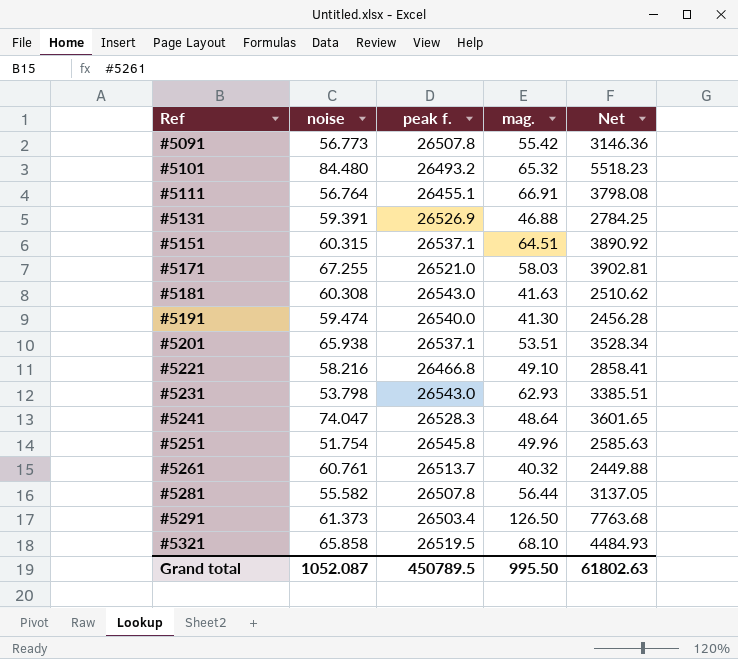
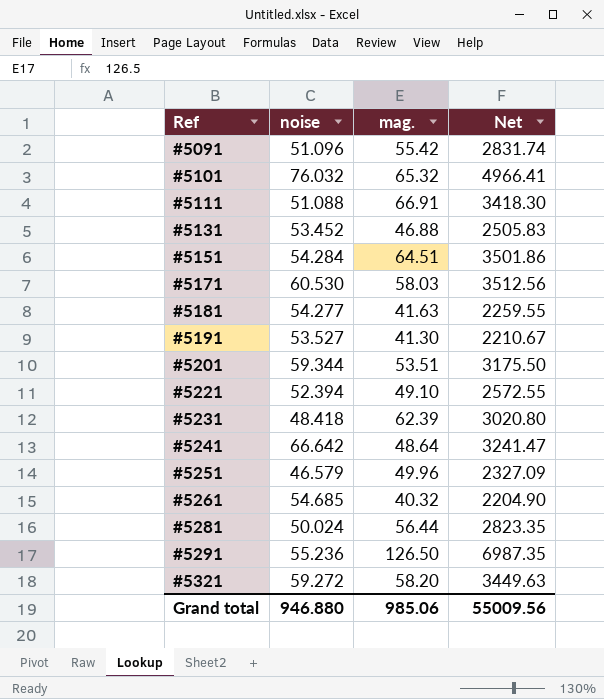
column peak f. | position: 3 -> none
#5091 | noise: 56.773 -> 51.096
#5091 | Net: 3146.36 -> 2831.74
#5101 | noise: 84.480 -> 76.032
#5101 | Net: 5518.23 -> 4966.41
#5111 | noise: 56.764 -> 51.088
#5111 | Net: 3798.08 -> 3418.30
#5131 | noise: 59.391 -> 53.452
#5131 | Net: 2784.25 -> 2505.83
#5151 | noise: 60.315 -> 54.284
#5151 | Net: 3890.92 -> 3501.86
#5171 | noise: 67.255 -> 60.530
#5171 | Net: 3902.81 -> 3512.56
#5181 | noise: 60.308 -> 54.277
#5181 | Net: 2510.62 -> 2259.55
#5191 | noise: 59.474 -> 53.527
#5191 | Net: 2456.28 -> 2210.67
#5201 | noise: 65.938 -> 59.344
#5201 | Net: 3528.34 -> 3175.50
#5221 | noise: 58.216 -> 52.394
#5221 | Net: 2858.41 -> 2572.55
#5231 | noise: 53.798 -> 48.418
#5231 | mag.: 62.93 -> 62.39
#5231 | Net: 3385.51 -> 3020.80
#5241 | noise: 74.047 -> 66.642
#5241 | Net: 3601.65 -> 3241.47
#5251 | noise: 51.754 -> 46.579
#5251 | Net: 2585.63 -> 2327.09
#5261 | noise: 60.761 -> 54.685
#5261 | Net: 2449.88 -> 2204.90
#5281 | noise: 55.582 -> 50.024
#5281 | Net: 3137.05 -> 2823.35
#5291 | noise: 61.373 -> 55.236
#5291 | Net: 7763.68 -> 6987.35
#5321 | noise: 65.858 -> 59.272
#5321 | mag.: 68.10 -> 58.20
#5321 | Net: 4484.93 -> 3449.63
Grand total | noise: 1052.087 -> 946.880
Grand total | mag.: 995.50 -> 985.06
Grand total | Net: 61802.63 -> 55009.56

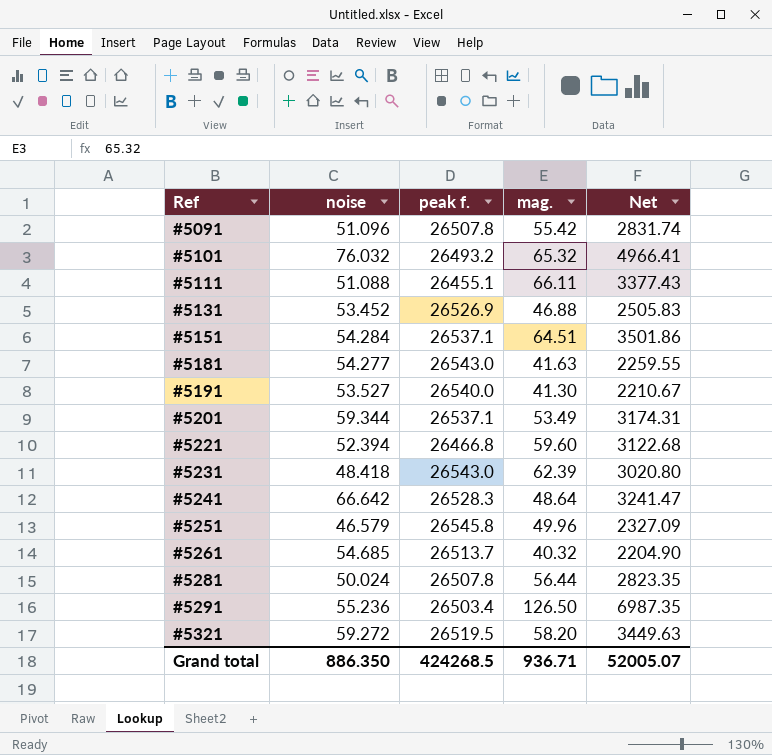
column peak f. | position: none -> 3
row #5171: 60.530 | 58.03 | 3512.56 -> none
#5111 | mag.: 66.91 -> 66.11
#5111 | Net: 3418.30 -> 3377.43
#5201 | mag.: 53.51 -> 53.49
#5201 | Net: 3175.50 -> 3174.31
#5221 | mag.: 49.10 -> 59.60
#5221 | Net: 2572.55 -> 3122.68
Grand total | noise: 946.880 -> 886.350
Grand total | mag.: 985.06 -> 936.71
Grand total | Net: 55009.56 -> 52005.07

